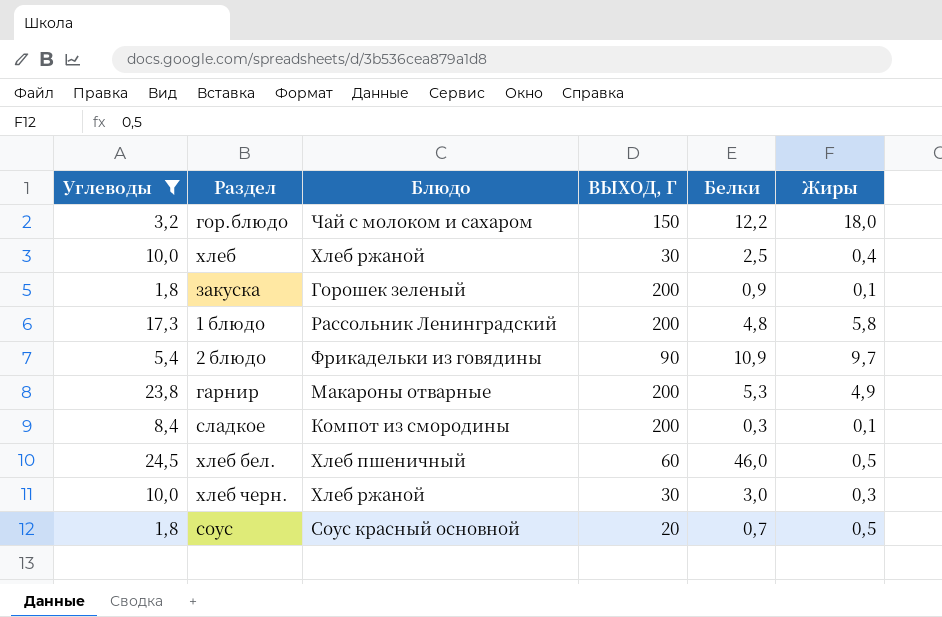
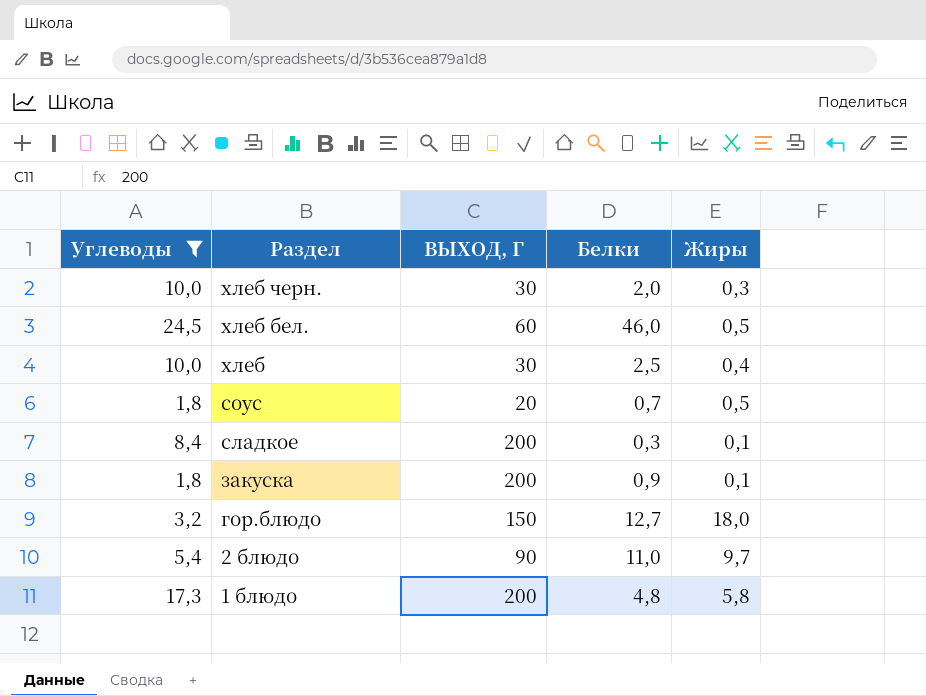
row order: none -> Раздел descending
column Блюдо | position: 3 -> none
row гарнир: 23,8 | Макароны отварные | 200 | 5,3 | 4,9 -> none
хлеб черн. | Белки: 3,0 -> 2,0
гор.блюдо | Белки: 12,2 -> 12,7
2 блюдо | Белки: 10,9 -> 11,0

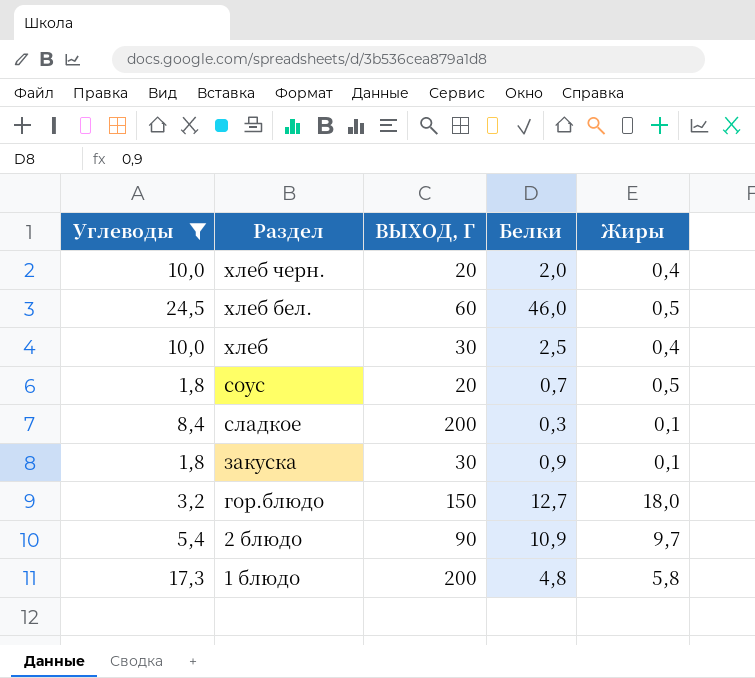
хлеб черн. | ВЫХОД, Г: 30 -> 20
хлеб черн. | Жиры: 0,3 -> 0,4
закуска | ВЫХОД, Г: 200 -> 30
2 блюдо | Белки: 11,0 -> 10,9

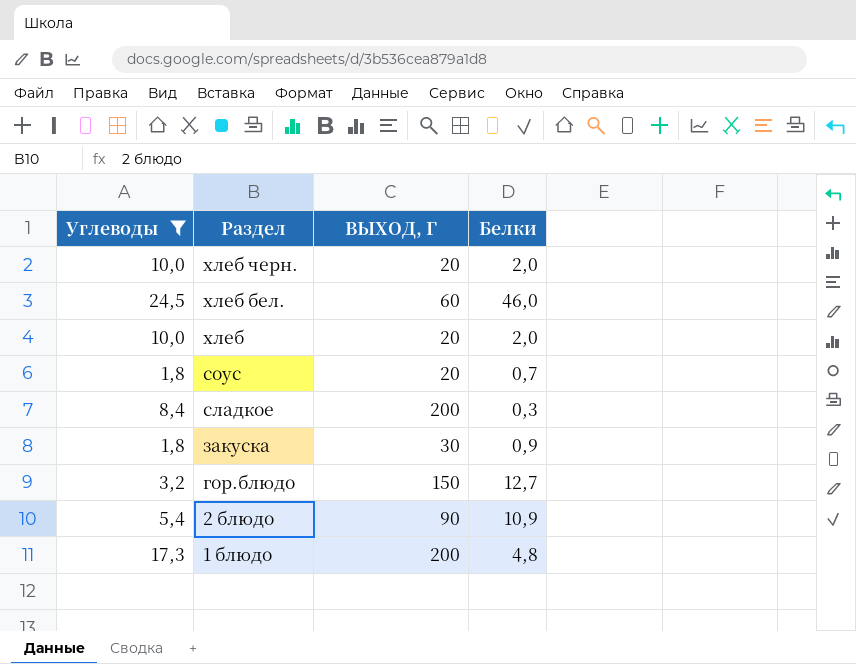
column Жиры | position: 5 -> none
хлеб | ВЫХОД, Г: 30 -> 20
хлеб | Белки: 2,5 -> 2,0

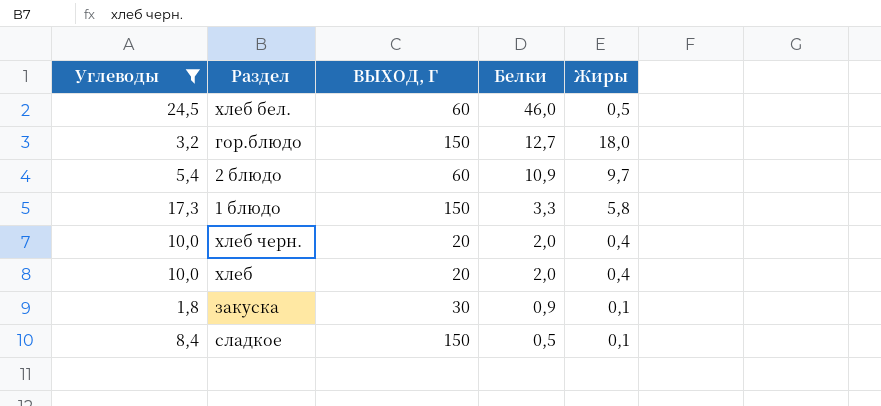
row order: Раздел descending -> Белки descending
column Жиры | position: none -> 5
row соус: 1,8 | 20 | 0,7 -> none
2 блюдо | ВЫХОД, Г: 90 -> 60
1 блюдо | ВЫХОД, Г: 200 -> 150
1 блюдо | Белки: 4,8 -> 3,3
сладкое | ВЫХОД, Г: 200 -> 150
сладкое | Белки: 0,3 -> 0,5

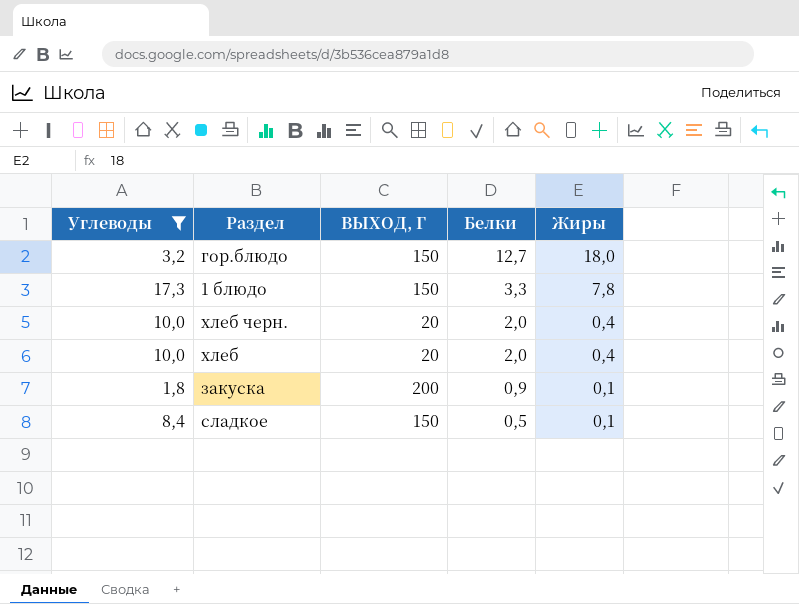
row хлеб бел.: 24,5 | 60 | 46,0 | 0,5 -> none
row 2 блюдо: 5,4 | 60 | 10,9 | 9,7 -> none
1 блюдо | Жиры: 5,8 -> 7,8
закуска | ВЫХОД, Г: 30 -> 200

